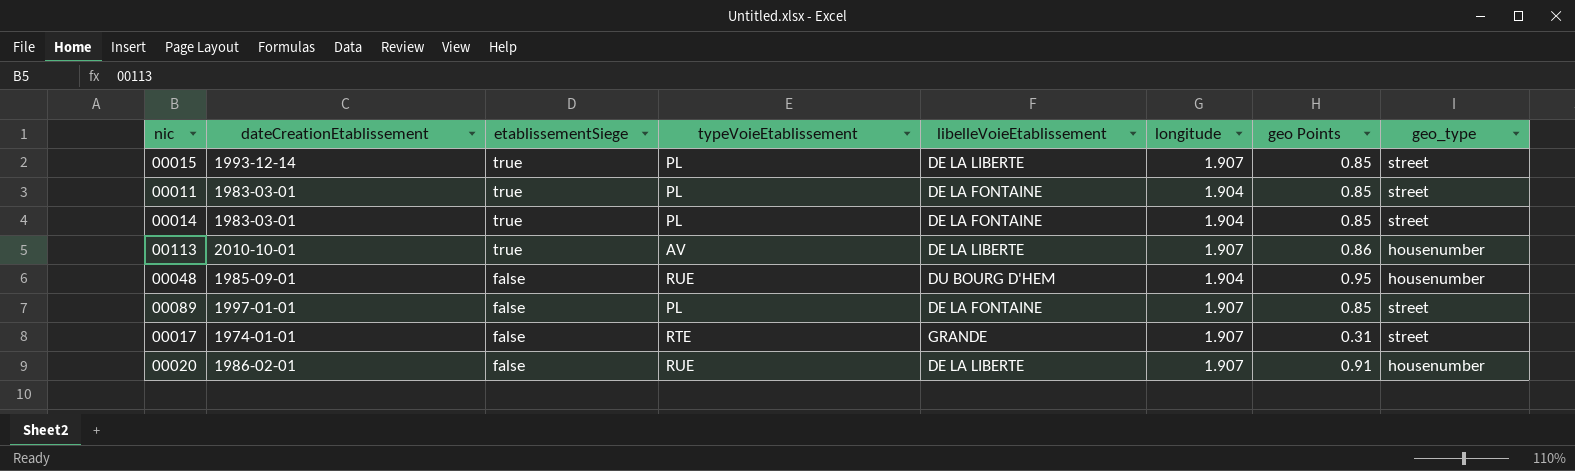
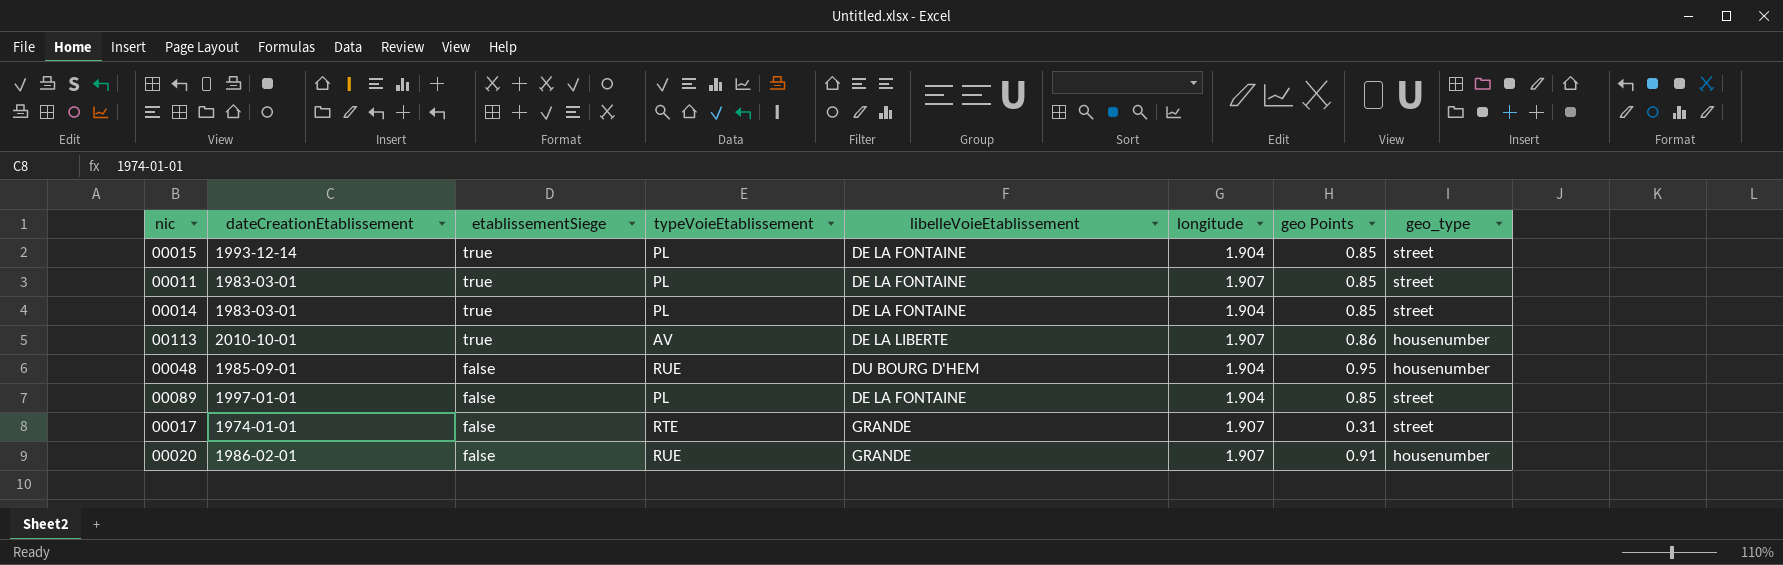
00015 | libelleVoieEtablissement: DE LA LIBERTE -> DE LA FONTAINE
00015 | longitude: 1.907 -> 1.904
00011 | longitude: 1.904 -> 1.907
00089 | longitude: 1.907 -> 1.904
00020 | libelleVoieEtablissement: DE LA LIBERTE -> GRANDE

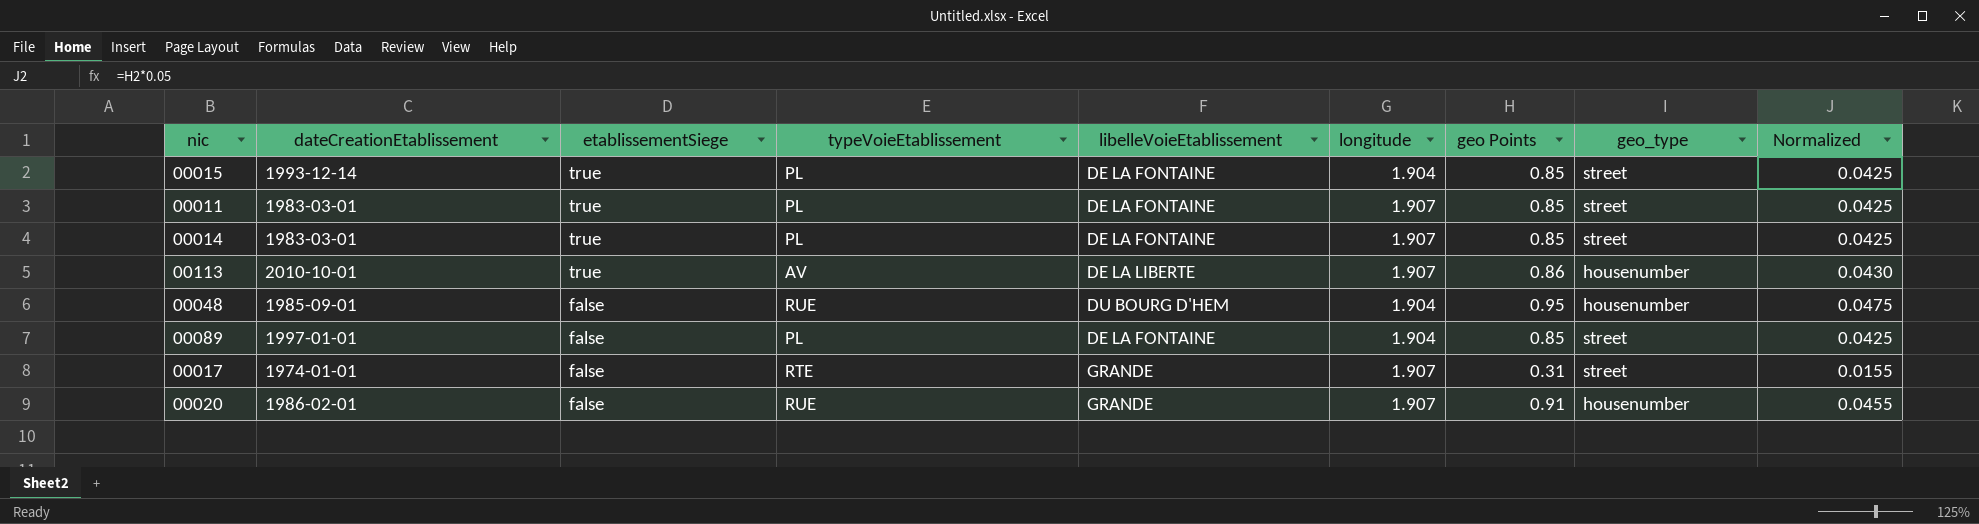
column Normalized | formula: none -> [geo Points] * 0.05
00014 | longitude: 1.904 -> 1.907

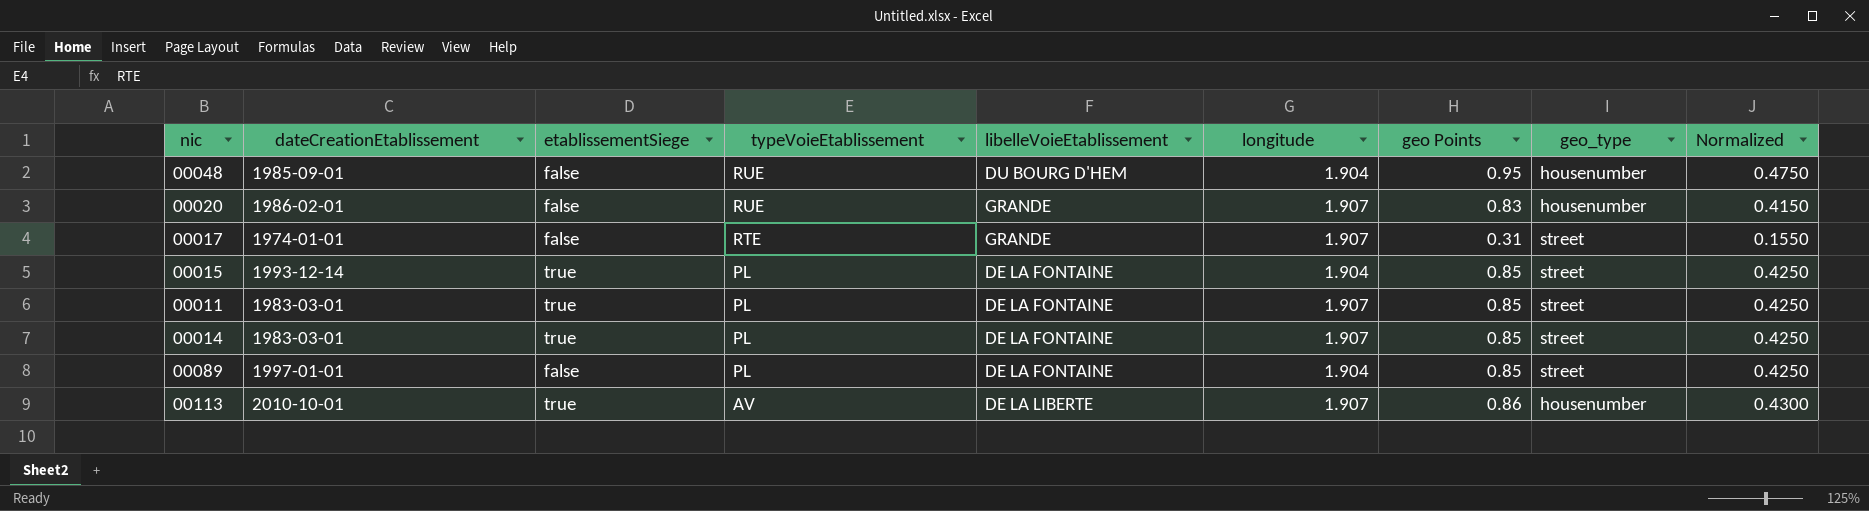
row order: etablissementSiege descending -> typeVoieEtablissement descending
column Normalized | formula: [geo Points] * 0.05 -> [geo Points] * 0.5
00020 | geo Points: 0.91 -> 0.83

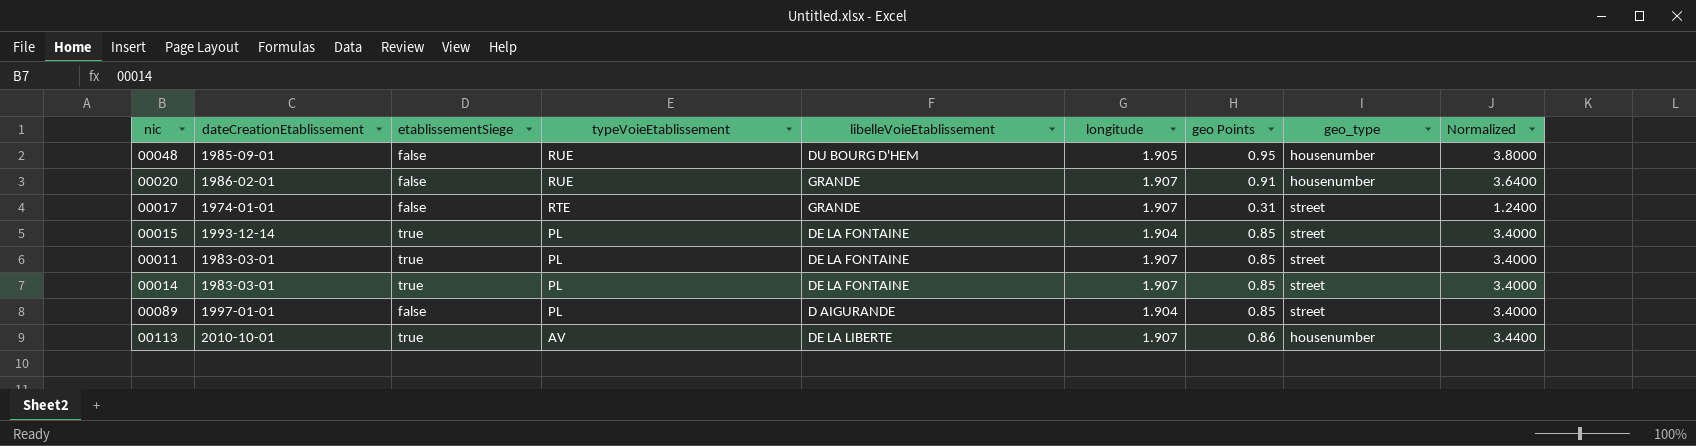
column Normalized | formula: [geo Points] * 0.5 -> [geo Points] * 4
00048 | longitude: 1.904 -> 1.905
00020 | geo Points: 0.83 -> 0.91
00089 | libelleVoieEtablissement: DE LA FONTAINE -> D AIGURANDE

